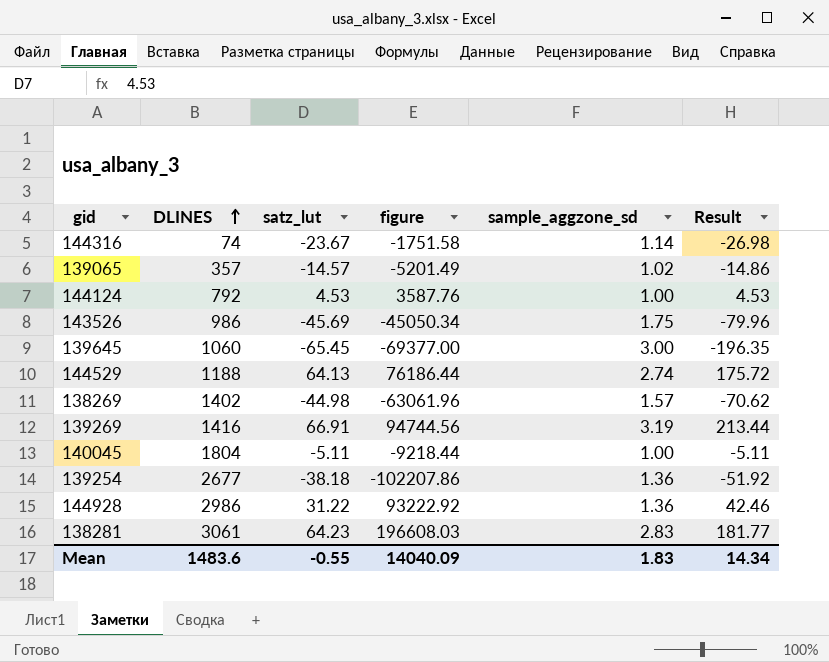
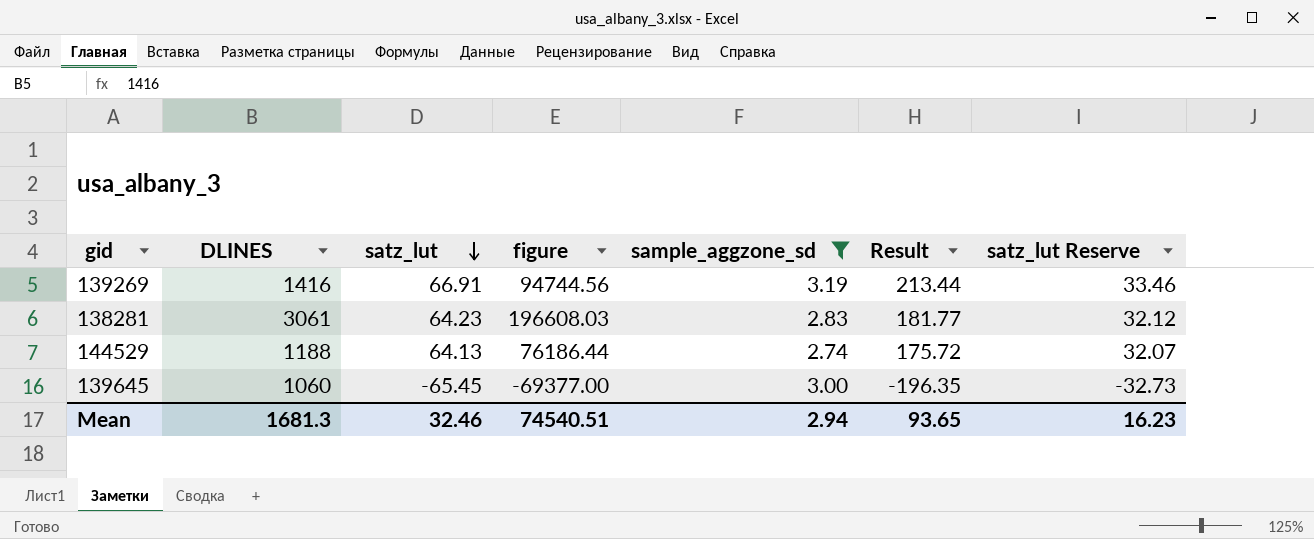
filter: none -> sample_aggzone_sd >= 2.74
row order: DLINES ascending -> satz_lut descending
column satz_lut Reserve | formula: none -> [satz_lut] * 0.5
Mean | DLINES: 1483.6 -> 1681.3
Mean | satz_lut: -0.55 -> 32.46
Mean | figure: 14040.09 -> 74540.51
Mean | sample_aggzone_sd: 1.83 -> 2.94
Mean | Result: 14.34 -> 93.65

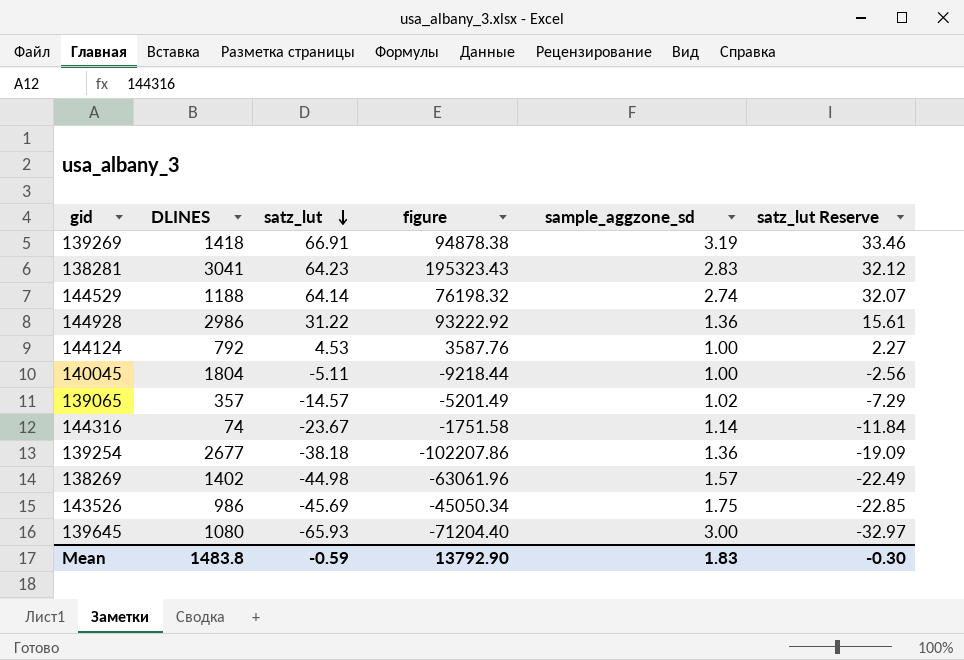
filter: sample_aggzone_sd >= 2.74 -> none
column Result | formula: [satz_lut] * [sample_aggzone_sd] -> none
139269 | DLINES: 1416 -> 1418
139269 | figure: 94744.56 -> 94878.38
138281 | DLINES: 3061 -> 3041
138281 | figure: 196608.03 -> 195323.43
144529 | satz_lut: 64.13 -> 64.14
144529 | figure: 76186.44 -> 76198.32
139645 | DLINES: 1060 -> 1080
139645 | satz_lut: -65.45 -> -65.93
139645 | figure: -69377.00 -> -71204.40
139645 | satz_lut Reserve: -32.73 -> -32.97
Mean | DLINES: 1681.3 -> 1483.8
Mean | satz_lut: 32.46 -> -0.59
Mean | figure: 74540.51 -> 13792.90
Mean | sample_aggzone_sd: 2.94 -> 1.83
Mean | satz_lut Reserve: 16.23 -> -0.30

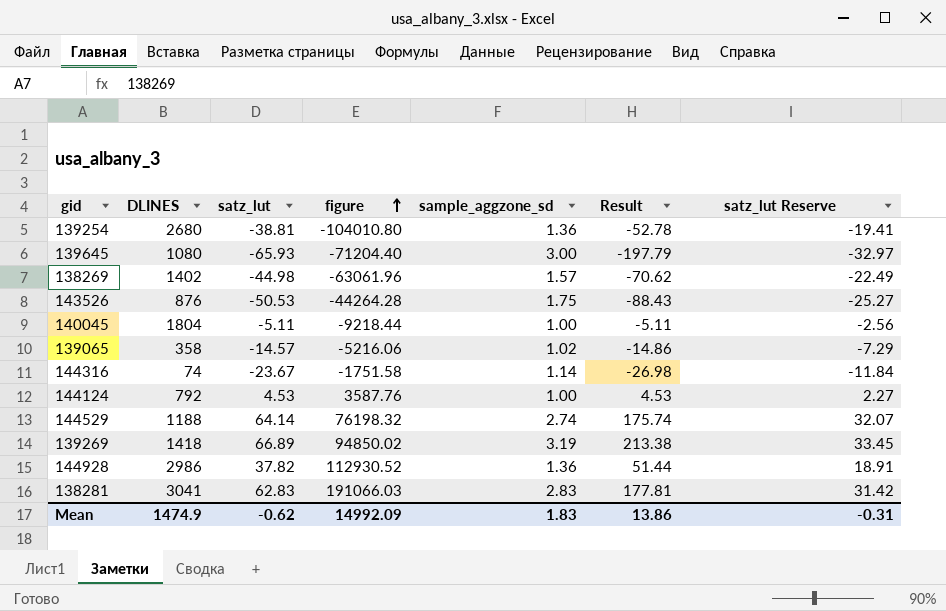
row order: satz_lut descending -> figure ascending
column Result | formula: none -> [satz_lut] * [sample_aggzone_sd]
139254 | DLINES: 2677 -> 2680
139254 | satz_lut: -38.18 -> -38.81
139254 | figure: -102207.86 -> -104010.80
139254 | satz_lut Reserve: -19.09 -> -19.41
143526 | DLINES: 986 -> 876
143526 | satz_lut: -45.69 -> -50.53
143526 | figure: -45050.34 -> -44264.28
143526 | satz_lut Reserve: -22.85 -> -25.27
139065 | DLINES: 357 -> 358
139065 | figure: -5201.49 -> -5216.06
139269 | satz_lut: 66.91 -> 66.89
139269 | figure: 94878.38 -> 94850.02
139269 | satz_lut Reserve: 33.46 -> 33.45
144928 | satz_lut: 31.22 -> 37.82
144928 | figure: 93222.92 -> 112930.52
144928 | satz_lut Reserve: 15.61 -> 18.91
138281 | satz_lut: 64.23 -> 62.83
138281 | figure: 195323.43 -> 191066.03
138281 | satz_lut Reserve: 32.12 -> 31.42
Mean | DLINES: 1483.8 -> 1474.9
Mean | satz_lut: -0.59 -> -0.62
Mean | figure: 13792.90 -> 14992.09
Mean | satz_lut Reserve: -0.30 -> -0.31

